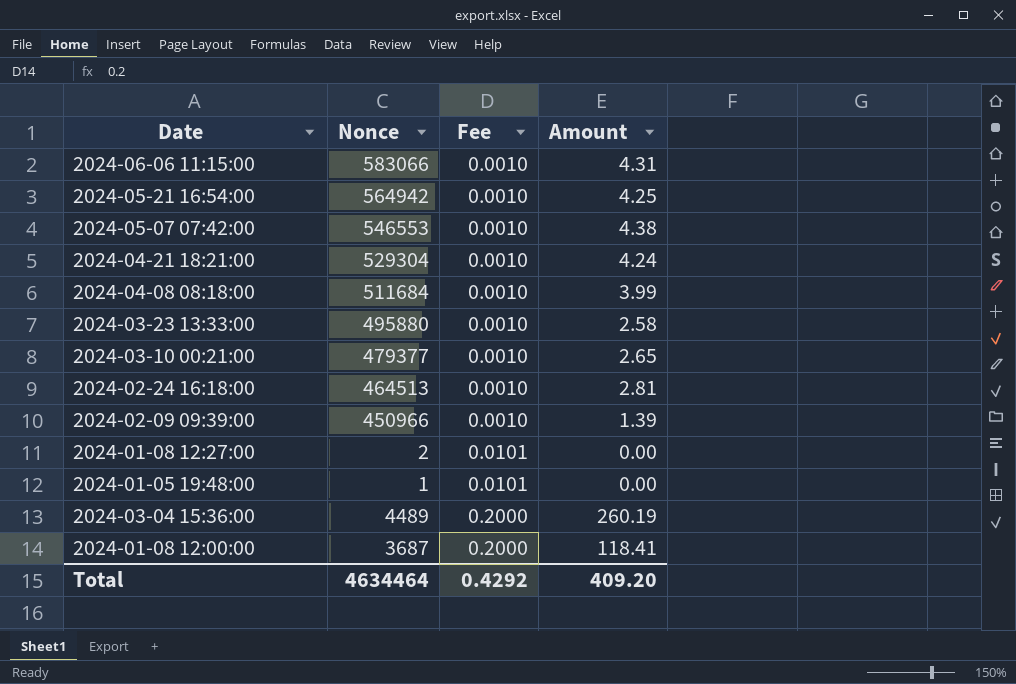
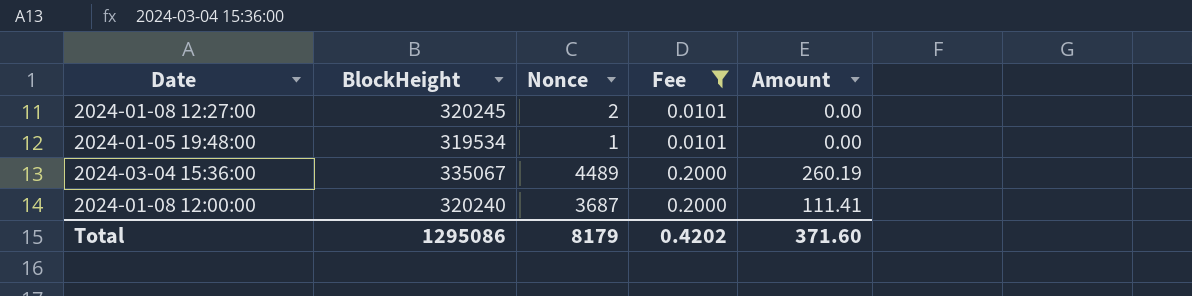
filter: none -> Fee != 0.0010
column BlockHeight | position: none -> 2
2024-01-08 12:00:00 | Amount: 118.41 -> 111.41
Total | Nonce: 4634464 -> 8179
Total | Fee: 0.4292 -> 0.4202
Total | Amount: 409.20 -> 371.60

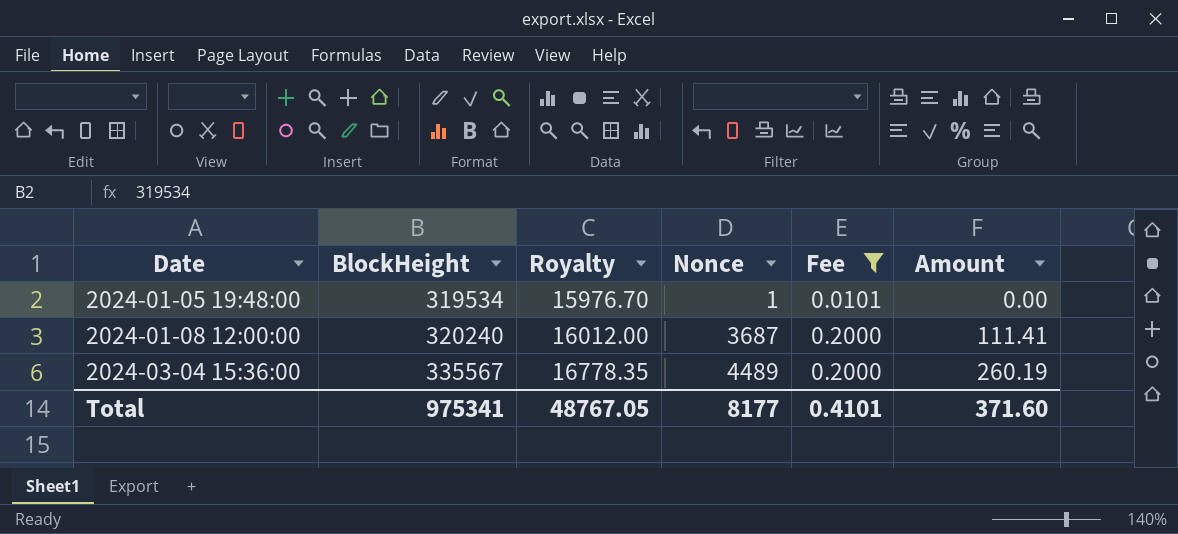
row order: Fee ascending -> Date ascending
column Royalty | formula: none -> [BlockHeight] * 0.05
row 2024-01-08 12:27:00: 320245 | 2 | 0.0101 | 0.00 -> none
2024-03-04 15:36:00 | BlockHeight: 335067 -> 335567
Total | BlockHeight: 1295086 -> 975341
Total | Nonce: 8179 -> 8177
Total | Fee: 0.4202 -> 0.4101

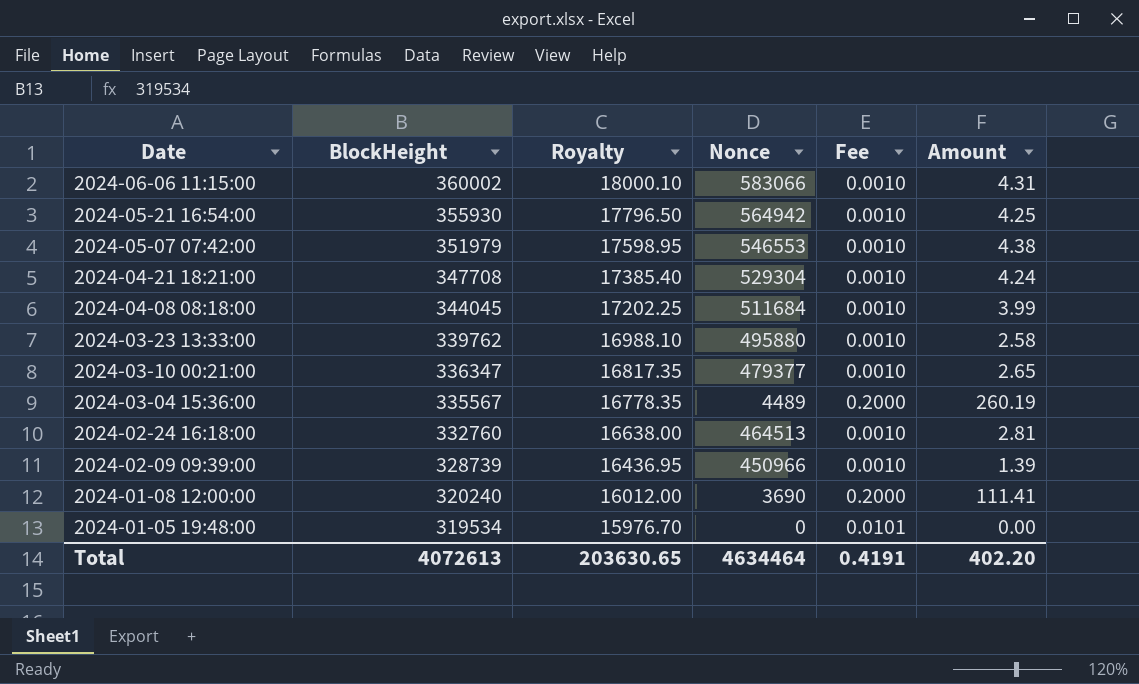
filter: Fee != 0.0010 -> none
row order: Date ascending -> Date descending
2024-01-08 12:00:00 | Nonce: 3687 -> 3690
2024-01-05 19:48:00 | Nonce: 1 -> 0
Total | BlockHeight: 975341 -> 4072613
Total | Royalty: 48767.05 -> 203630.65
Total | Nonce: 8177 -> 4634464
Total | Fee: 0.4101 -> 0.4191
Total | Amount: 371.60 -> 402.20

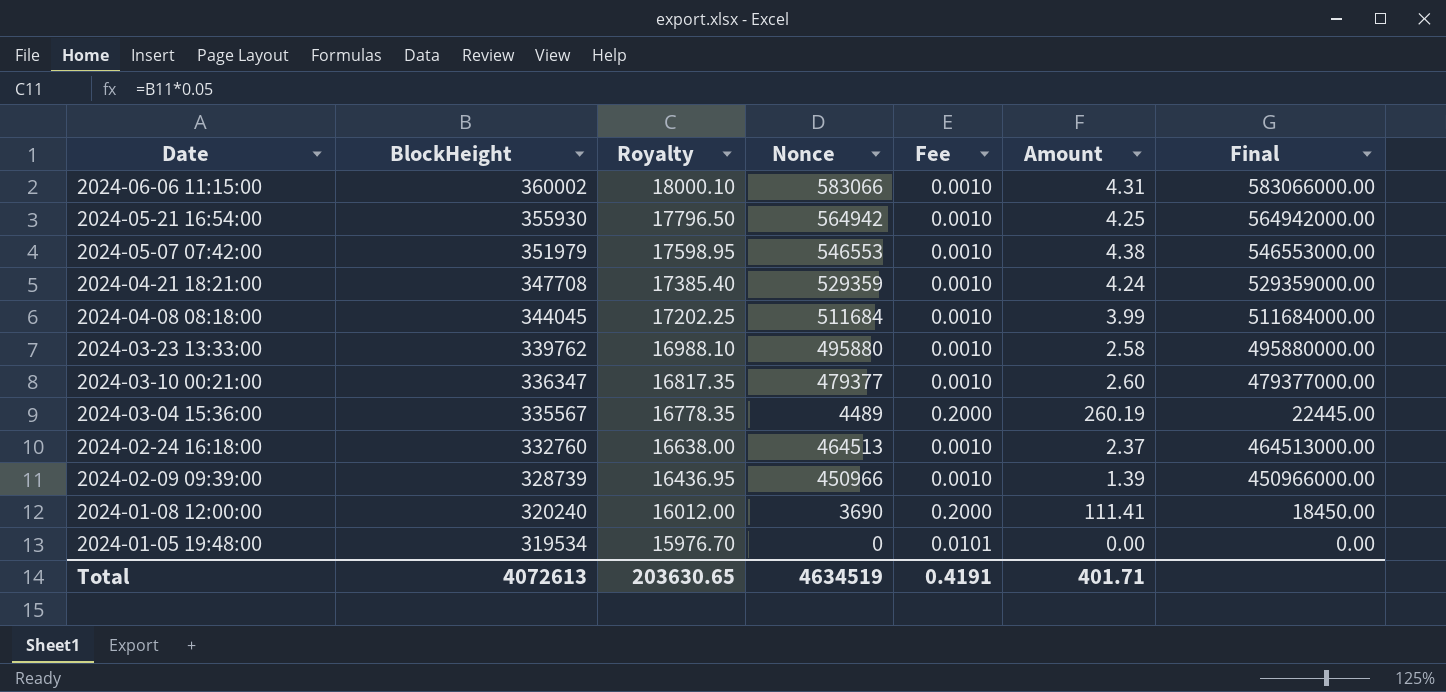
column Final | formula: none -> [Nonce] / [Fee]
2024-04-21 18:21:00 | Nonce: 529304 -> 529359
2024-03-10 00:21:00 | Amount: 2.65 -> 2.60
2024-02-24 16:18:00 | Amount: 2.81 -> 2.37
Total | Nonce: 4634464 -> 4634519
Total | Amount: 402.20 -> 401.71

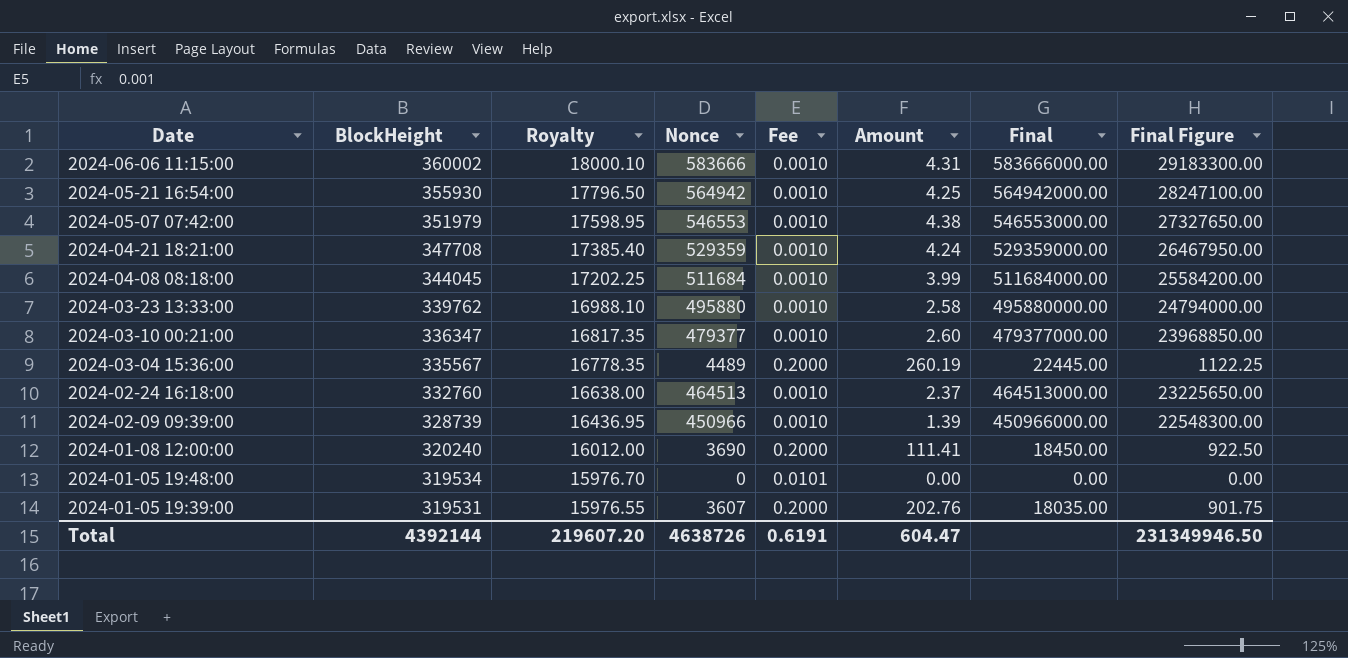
column Final Figure | formula: none -> [Final] * 0.05
2024-06-06 11:15:00 | Nonce: 583066 -> 583666
2024-06-06 11:15:00 | Final: 583066000.00 -> 583666000.00
row 2024-01-05 19:39:00: none -> 319531 | 15976.55 | 3607 | 0.2000 | 202.76 | 18035.00 | 901.75
Total | BlockHeight: 4072613 -> 4392144
Total | Royalty: 203630.65 -> 219607.20
Total | Nonce: 4634519 -> 4638726
Total | Fee: 0.4191 -> 0.6191
Total | Amount: 401.71 -> 604.47

